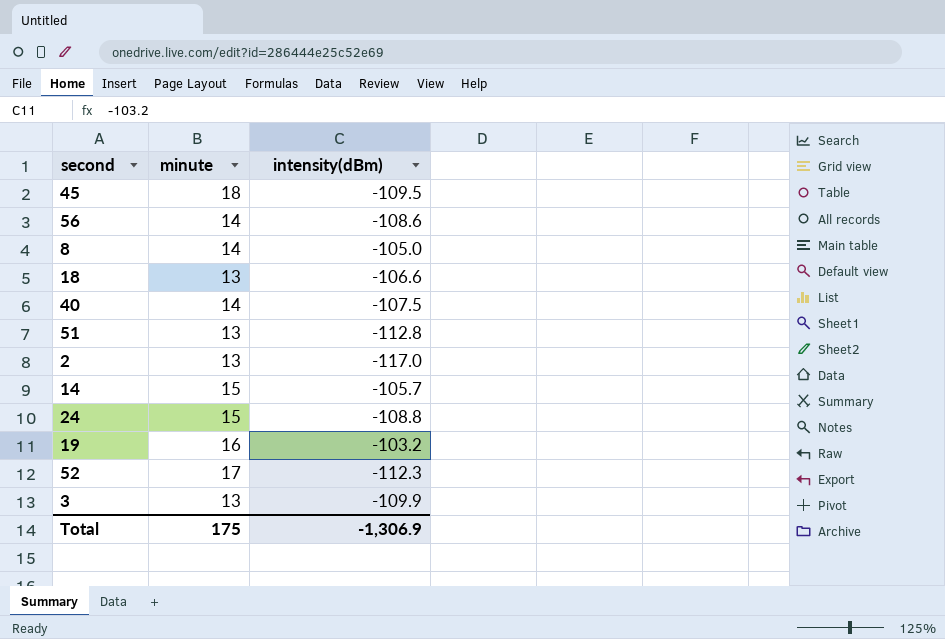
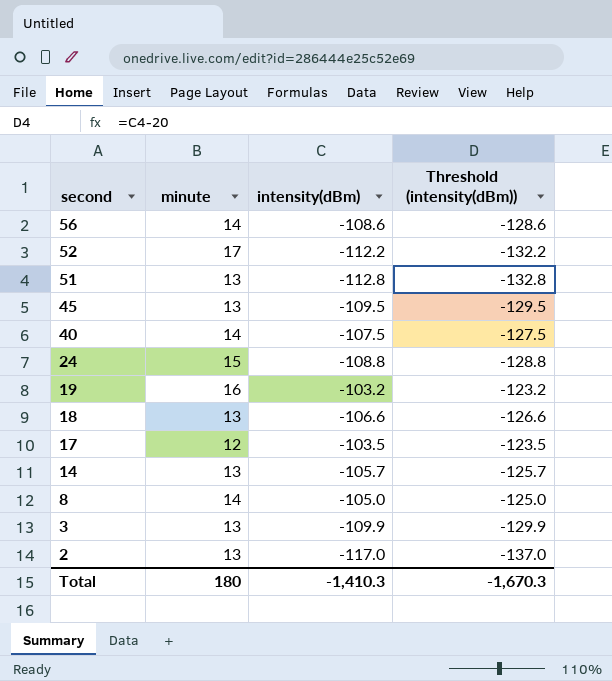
row order: none -> second descending
column Threshold (intensity(dBm)) | formula: none -> [intensity(dBm)] - 20
52 | intensity(dBm): -112.3 -> -112.2
45 | minute: 18 -> 13
row 17: none -> 12 | -103.5 | -123.5
14 | minute: 15 -> 13
Total | minute: 175 -> 180
Total | intensity(dBm): -1,306.9 -> -1,410.3

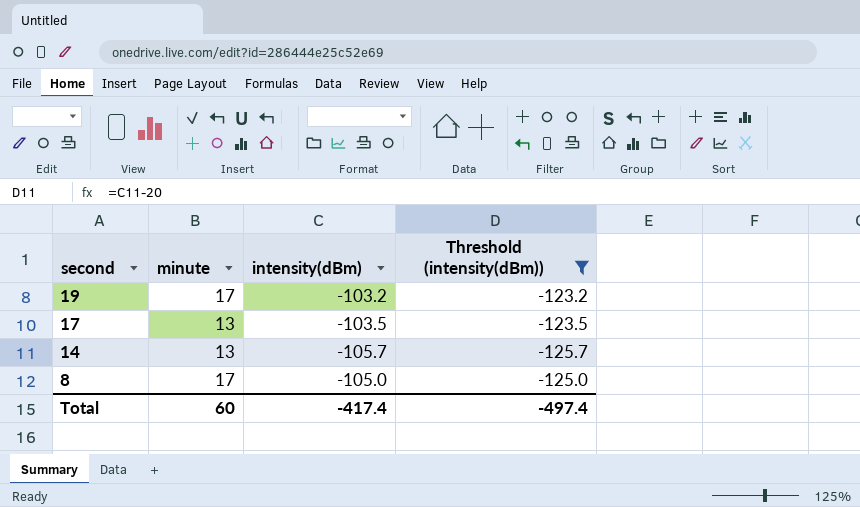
filter: none -> Threshold (intensity(dBm)) >= -125.7
19 | minute: 16 -> 17
17 | minute: 12 -> 13
8 | minute: 14 -> 17
Total | minute: 180 -> 60
Total | intensity(dBm): -1,410.3 -> -417.4
Total | Threshold (intensity(dBm)): -1,670.3 -> -497.4

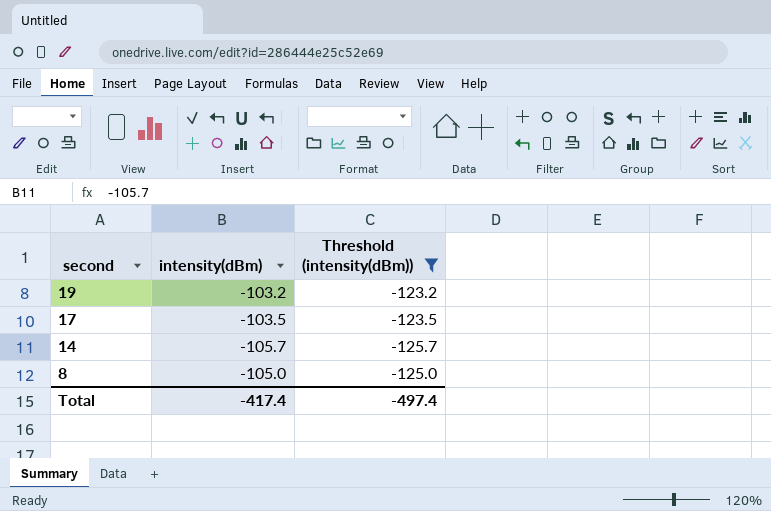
column minute | position: 2 -> none

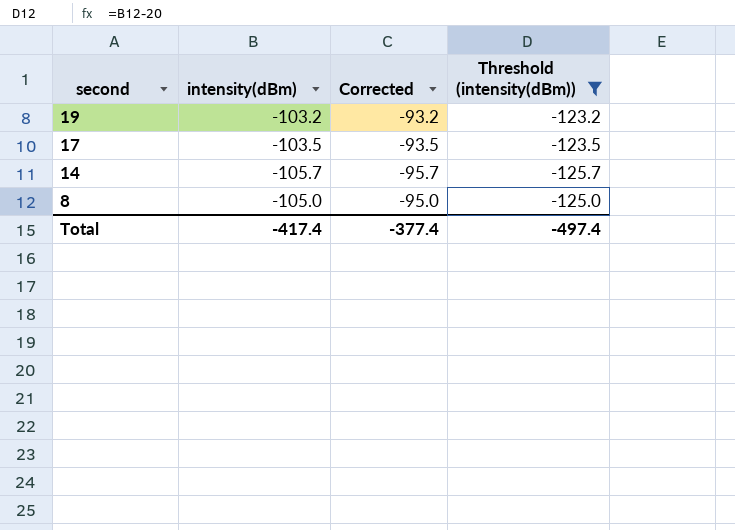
column Corrected | formula: none -> [intensity(dBm)] + 10

